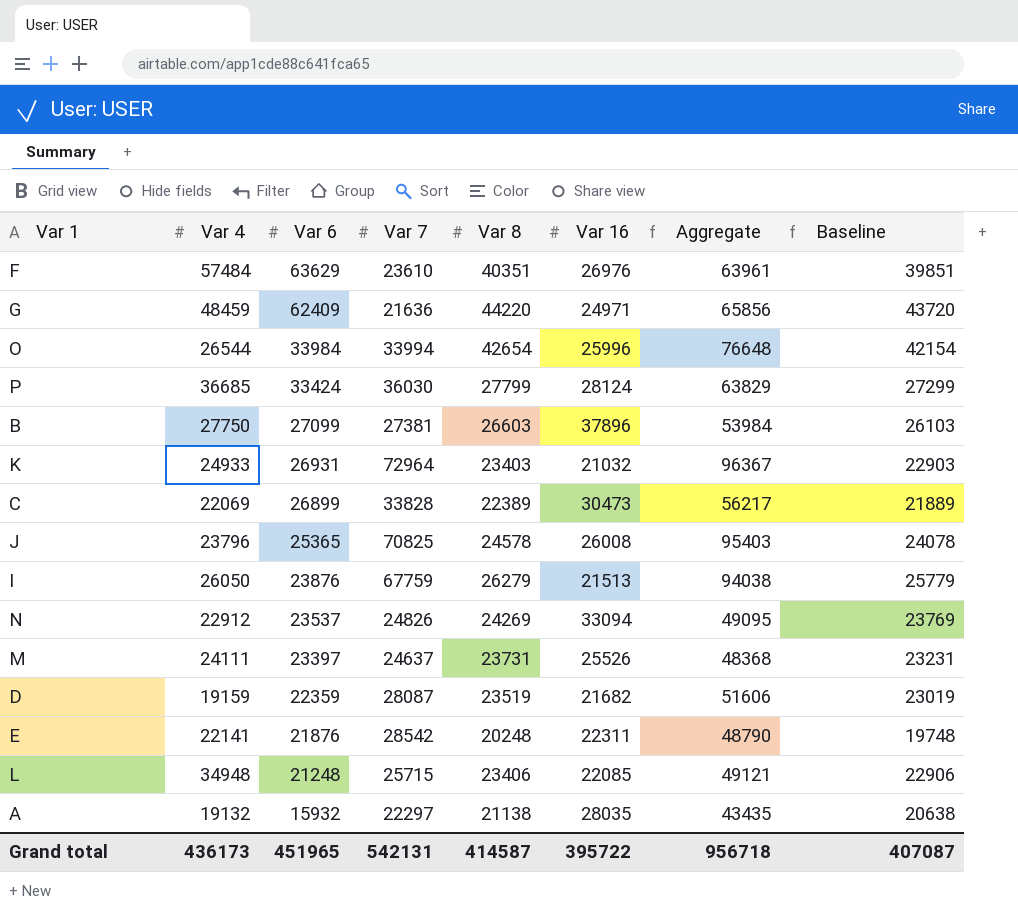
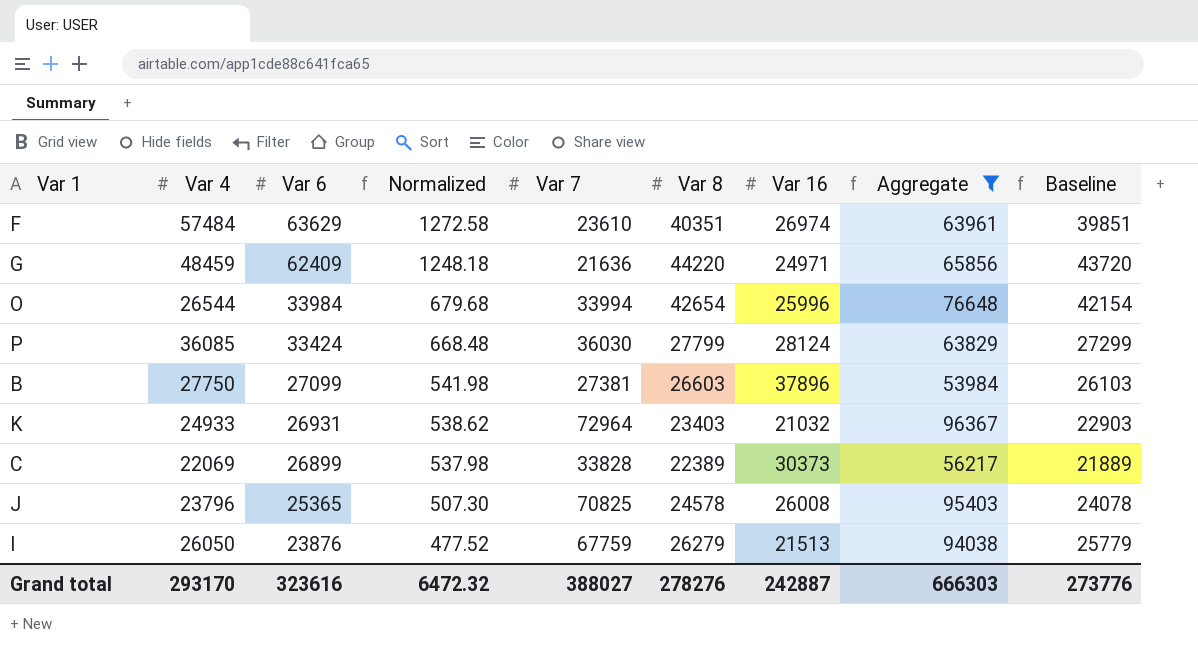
filter: none -> Aggregate >= 53984
column Normalized | formula: none -> [Var 6] * 0.02
F | Var 16: 26976 -> 26974
P | Var 4: 36685 -> 36085
C | Var 16: 30473 -> 30373
Grand total | Var 4: 436173 -> 293170
Grand total | Var 6: 451965 -> 323616
Grand total | Var 7: 542131 -> 388027
Grand total | Var 8: 414587 -> 278276
Grand total | Var 16: 395722 -> 242887
Grand total | Aggregate: 956718 -> 666303
Grand total | Baseline: 407087 -> 273776

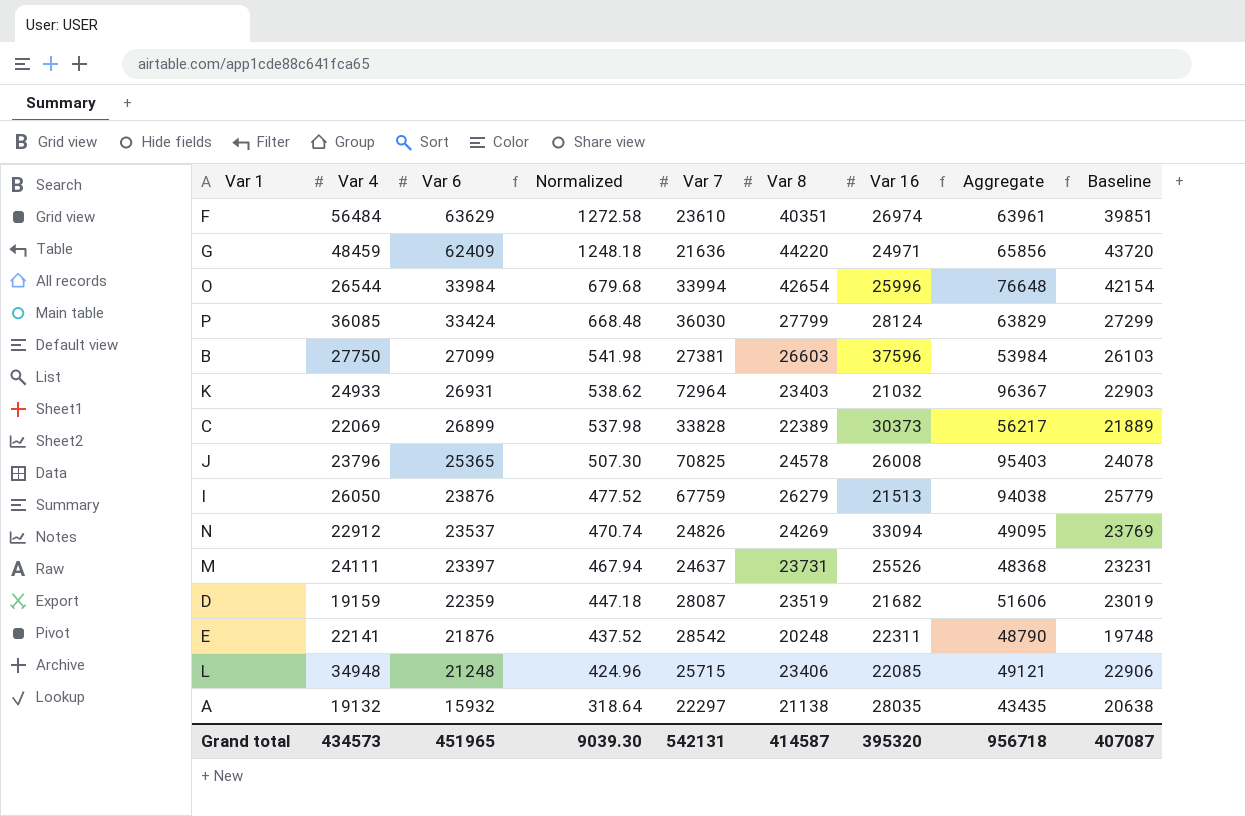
filter: Aggregate >= 53984 -> none
F | Var 4: 57484 -> 56484
B | Var 16: 37896 -> 37596
Grand total | Var 4: 293170 -> 434573
Grand total | Var 6: 323616 -> 451965
Grand total | Normalized: 6472.32 -> 9039.30
Grand total | Var 7: 388027 -> 542131
Grand total | Var 8: 278276 -> 414587
Grand total | Var 16: 242887 -> 395320
Grand total | Aggregate: 666303 -> 956718
Grand total | Baseline: 273776 -> 407087

